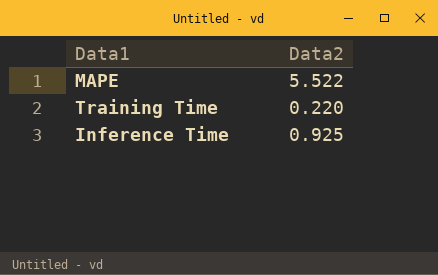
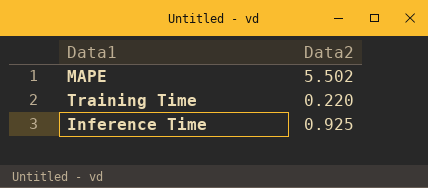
MAPE | Data2: 5.522 -> 5.502

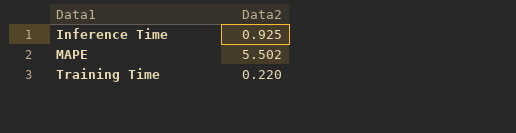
row order: none -> Data1 ascending

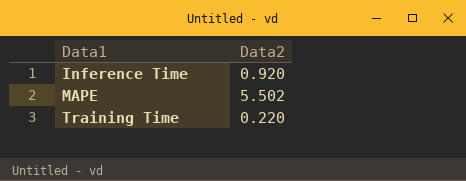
Inference Time | Data2: 0.925 -> 0.920

